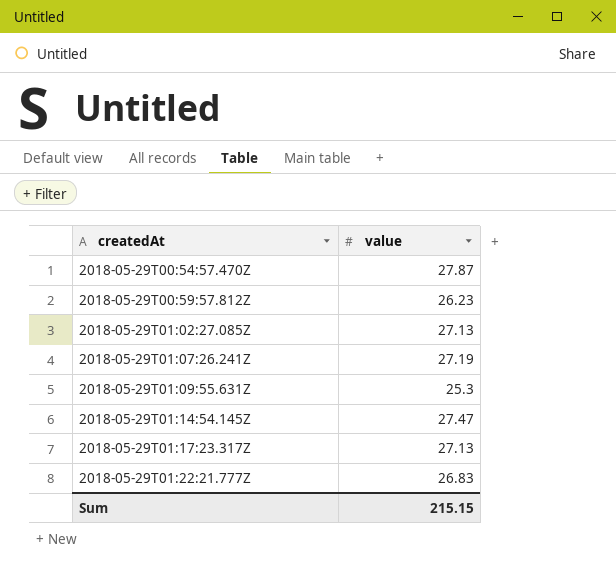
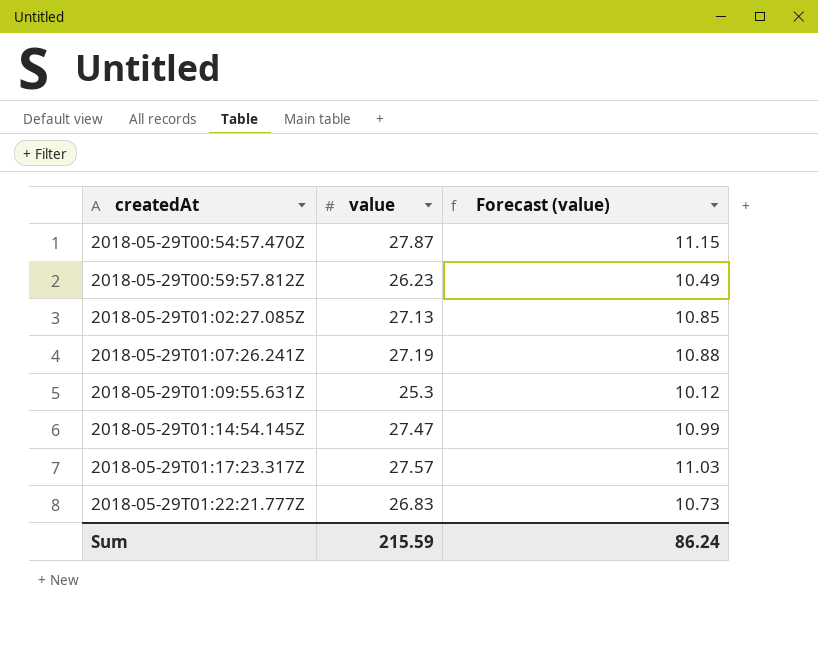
column Forecast (value) | formula: none -> [value] * 0.4
2018-05-29T01:17:23.317Z | value: 27.13 -> 27.57
Sum | value: 215.15 -> 215.59

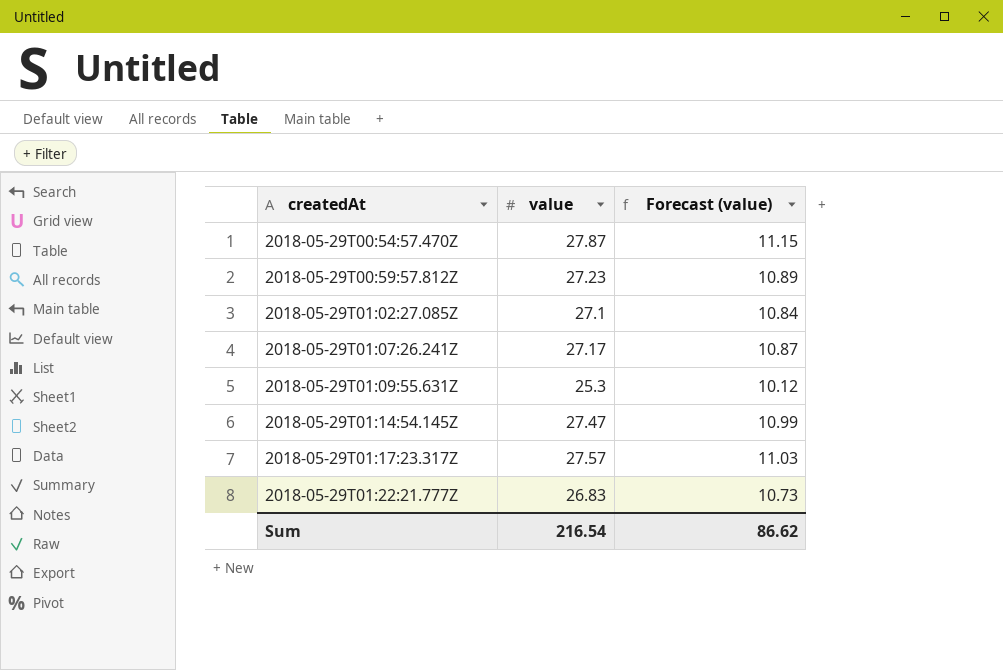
2018-05-29T00:59:57.812Z | value: 26.23 -> 27.23
2018-05-29T00:59:57.812Z | Forecast (value): 10.49 -> 10.89
2018-05-29T01:02:27.085Z | value: 27.13 -> 27.1
2018-05-29T01:02:27.085Z | Forecast (value): 10.85 -> 10.84
2018-05-29T01:07:26.241Z | value: 27.19 -> 27.17
2018-05-29T01:07:26.241Z | Forecast (value): 10.88 -> 10.87
Sum | value: 215.59 -> 216.54
Sum | Forecast (value): 86.24 -> 86.62

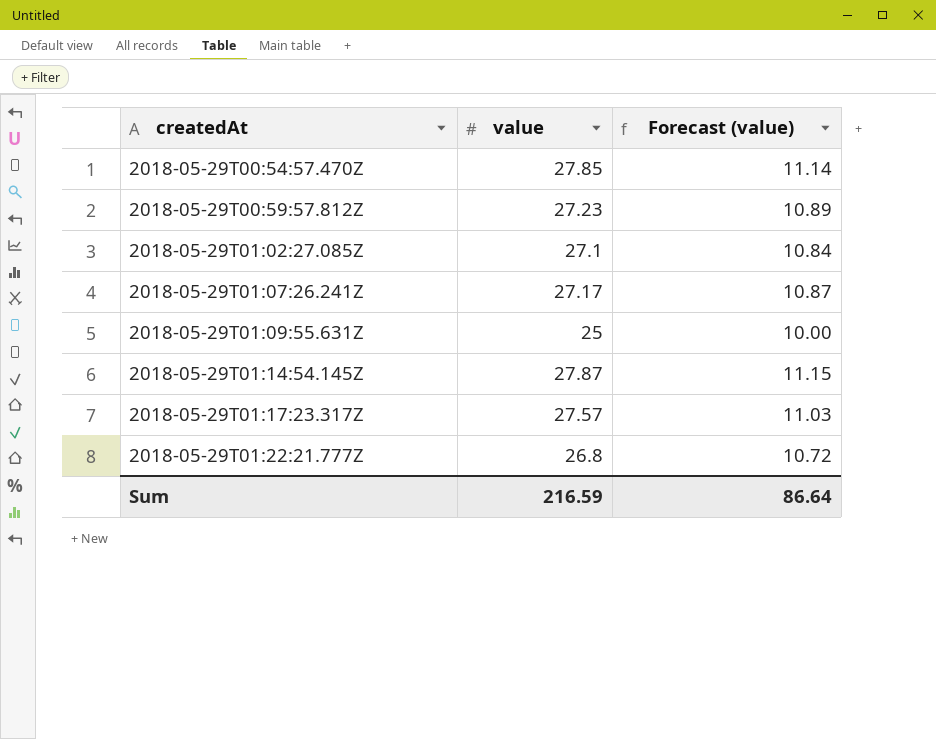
2018-05-29T00:54:57.470Z | value: 27.87 -> 27.85
2018-05-29T00:54:57.470Z | Forecast (value): 11.15 -> 11.14
2018-05-29T01:09:55.631Z | value: 25.3 -> 25
2018-05-29T01:09:55.631Z | Forecast (value): 10.12 -> 10.00
2018-05-29T01:14:54.145Z | value: 27.47 -> 27.87
2018-05-29T01:14:54.145Z | Forecast (value): 10.99 -> 11.15
2018-05-29T01:22:21.777Z | value: 26.83 -> 26.8
2018-05-29T01:22:21.777Z | Forecast (value): 10.73 -> 10.72
Sum | value: 216.54 -> 216.59
Sum | Forecast (value): 86.62 -> 86.64

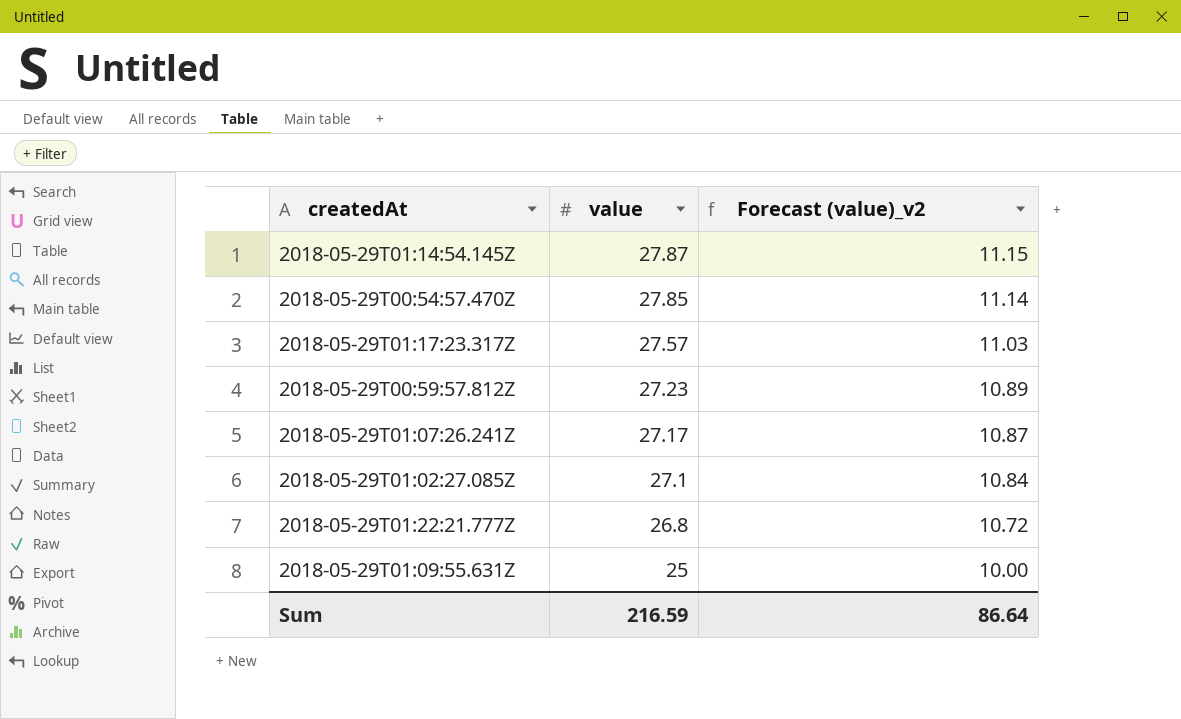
row order: createdAt ascending -> value descending
column name: Forecast (value) -> Forecast (value)_v2

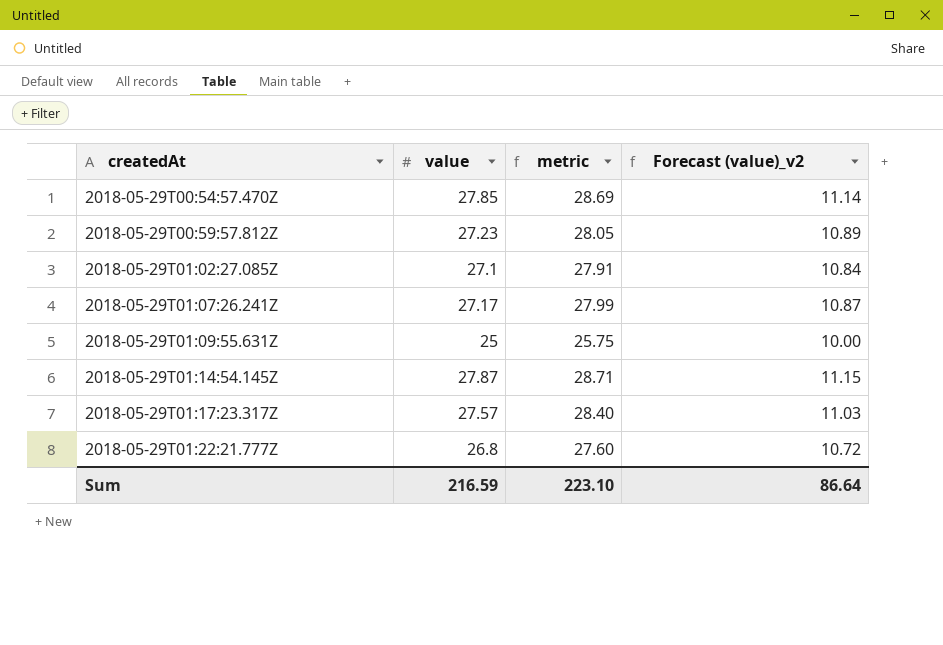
row order: value descending -> createdAt ascending
column metric | formula: none -> [value] * 1.03

